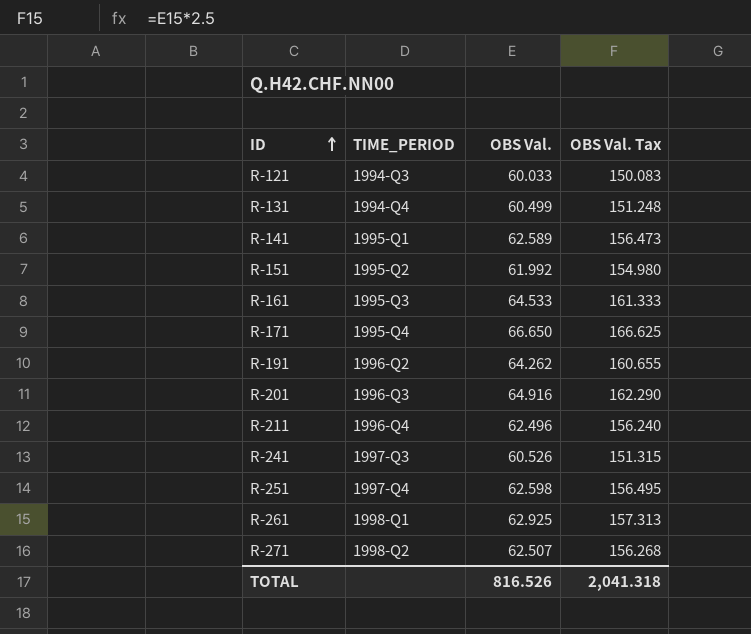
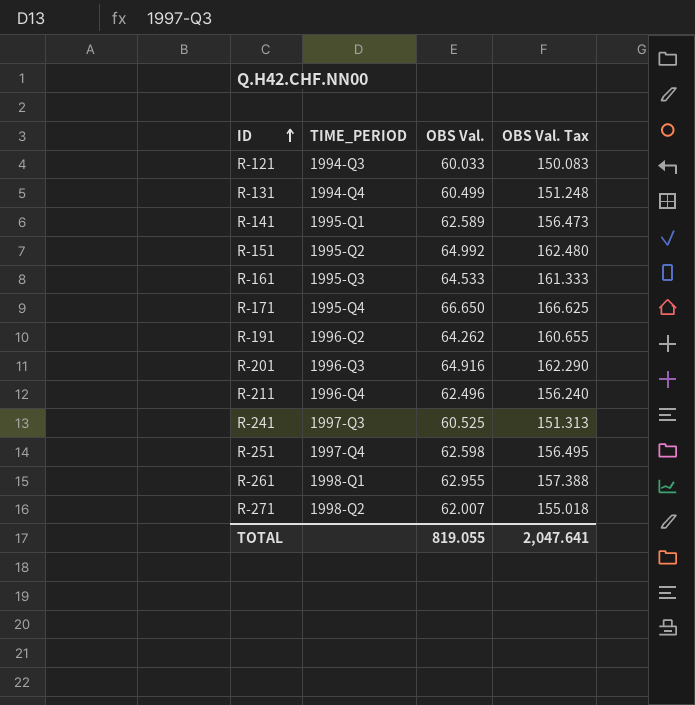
R-151 | OBS Val.: 61.992 -> 64.992
R-151 | OBS Val. Tax: 154.980 -> 162.480
R-241 | OBS Val.: 60.526 -> 60.525
R-241 | OBS Val. Tax: 151.315 -> 151.313
R-261 | OBS Val.: 62.925 -> 62.955
R-261 | OBS Val. Tax: 157.313 -> 157.388
R-271 | OBS Val.: 62.507 -> 62.007
R-271 | OBS Val. Tax: 156.268 -> 155.018
TOTAL | OBS Val.: 816.526 -> 819.055
TOTAL | OBS Val. Tax: 2,041.318 -> 2,047.641

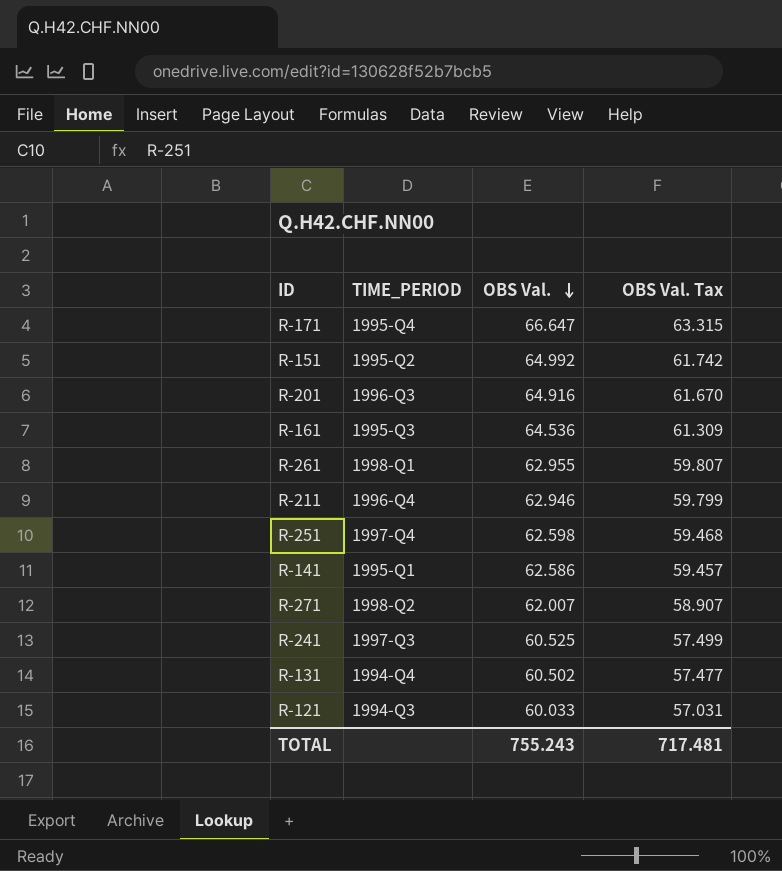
row order: ID ascending -> OBS Val. descending
column OBS Val. Tax | formula: [OBS Val.] * 2.5 -> [OBS Val.] * 0.95
row R-191: 1996-Q2 | 64.262 | 160.655 -> none
R-171 | OBS Val.: 66.650 -> 66.647
R-161 | OBS Val.: 64.533 -> 64.536
R-211 | OBS Val.: 62.496 -> 62.946
R-141 | OBS Val.: 62.589 -> 62.586
R-131 | OBS Val.: 60.499 -> 60.502
TOTAL | OBS Val.: 819.055 -> 755.243
TOTAL | OBS Val. Tax: 2,047.641 -> 717.481

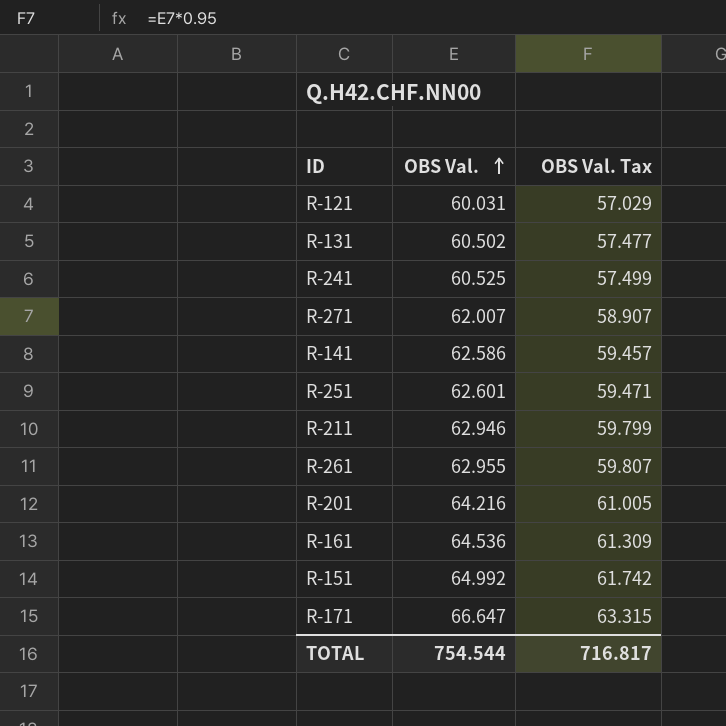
row order: OBS Val. descending -> OBS Val. ascending
column TIME_PERIOD | position: 2 -> none
R-121 | OBS Val.: 60.033 -> 60.031
R-121 | OBS Val. Tax: 57.031 -> 57.029
R-251 | OBS Val.: 62.598 -> 62.601
R-251 | OBS Val. Tax: 59.468 -> 59.471
R-201 | OBS Val.: 64.916 -> 64.216
R-201 | OBS Val. Tax: 61.670 -> 61.005
TOTAL | OBS Val.: 755.243 -> 754.544
TOTAL | OBS Val. Tax: 717.481 -> 716.817

